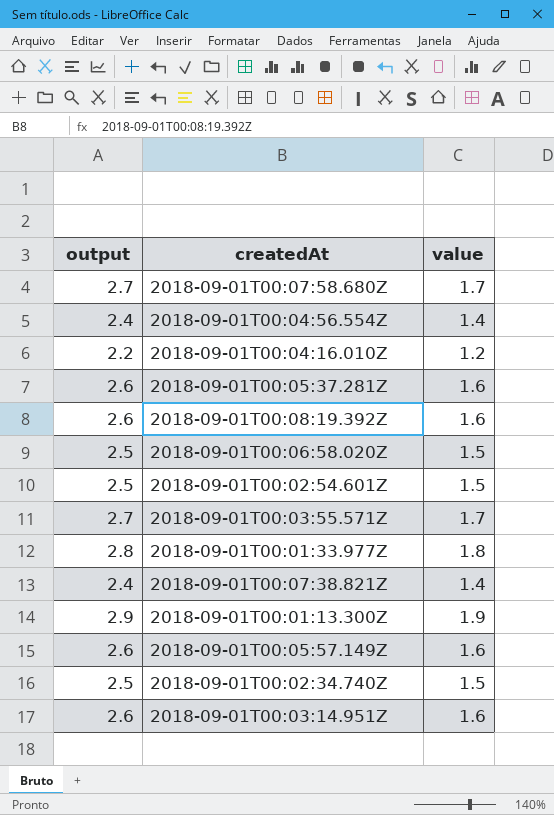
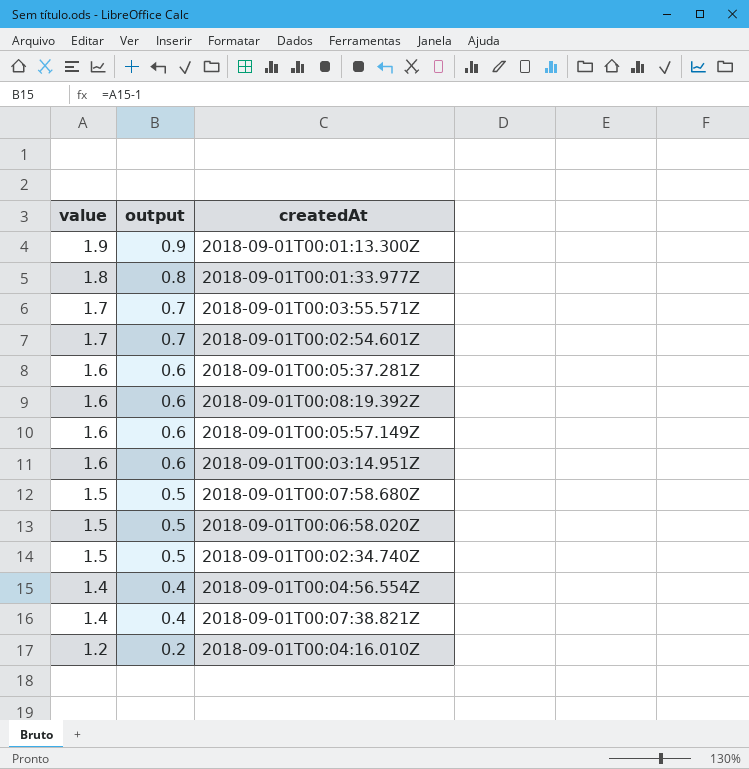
row order: none -> value descending
column value | position: 3 -> 1
column output | formula: [value] + 1 -> [value] - 1
2018-09-01T00:02:54.601Z | value: 1.5 -> 1.7
2018-09-01T00:07:58.680Z | value: 1.7 -> 1.5

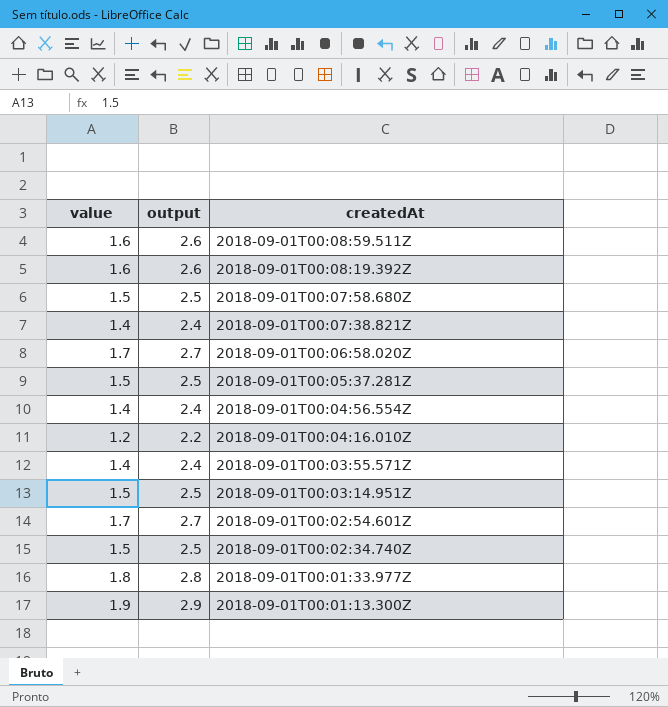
row order: value descending -> createdAt descending
column output | formula: [value] - 1 -> [value] + 1
row 2018-09-01T00:05:57.149Z: 1.6 | 0.6 -> none
row 2018-09-01T00:08:59.511Z: none -> 1.6 | 2.6
2018-09-01T00:06:58.020Z | value: 1.5 -> 1.7
2018-09-01T00:05:37.281Z | value: 1.6 -> 1.5
2018-09-01T00:03:55.571Z | value: 1.7 -> 1.4
2018-09-01T00:03:14.951Z | value: 1.6 -> 1.5

